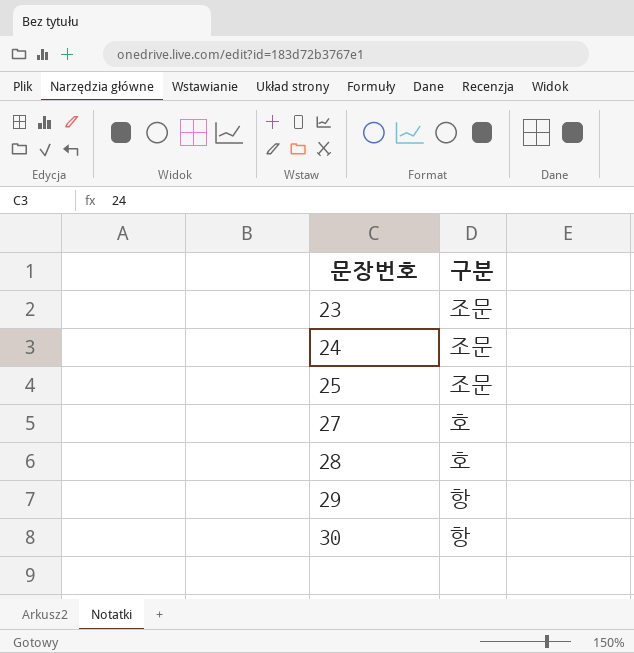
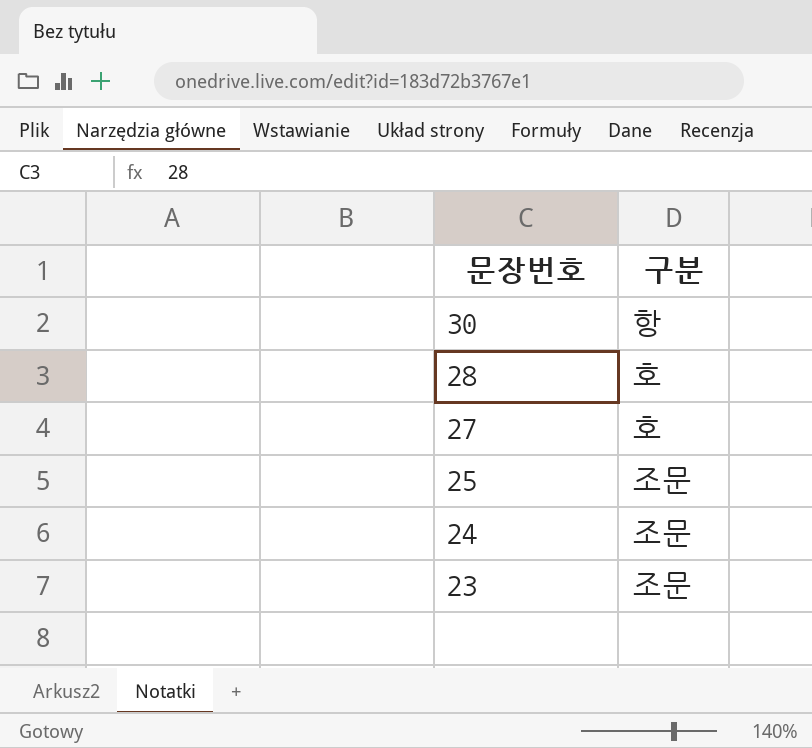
row order: 문장번호 ascending -> 문장번호 descending
row 29: 항 -> none

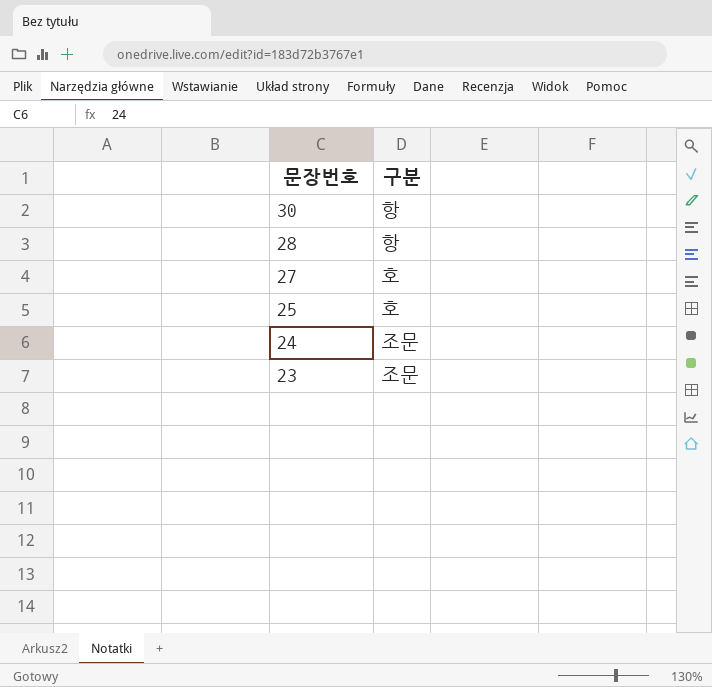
28 | 구분: 호 -> 항
25 | 구분: 조문 -> 호

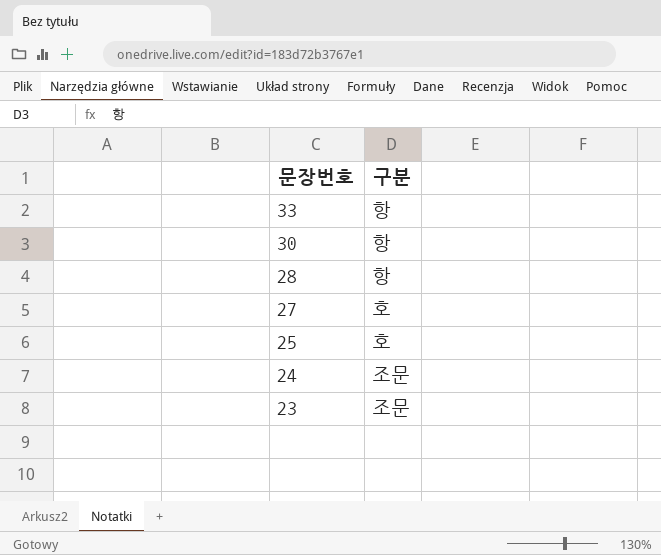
row 33: none -> 항

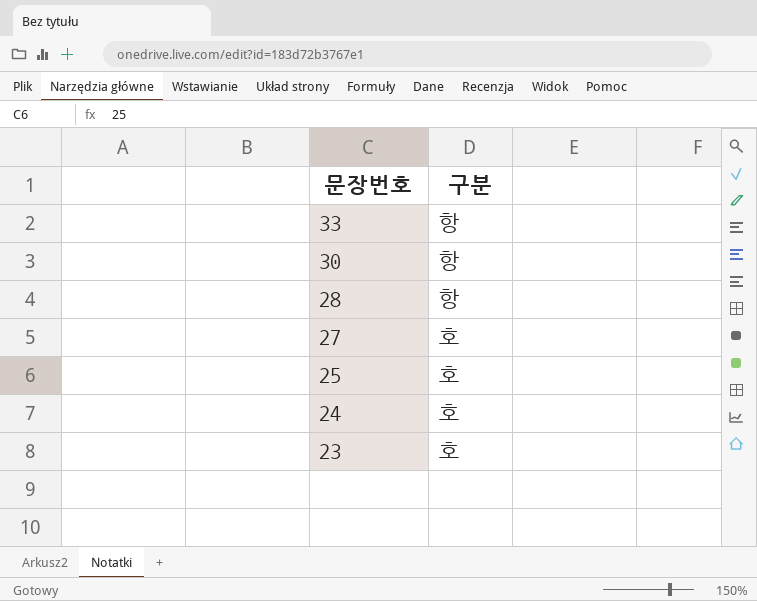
24 | 구분: 조문 -> 호
23 | 구분: 조문 -> 호

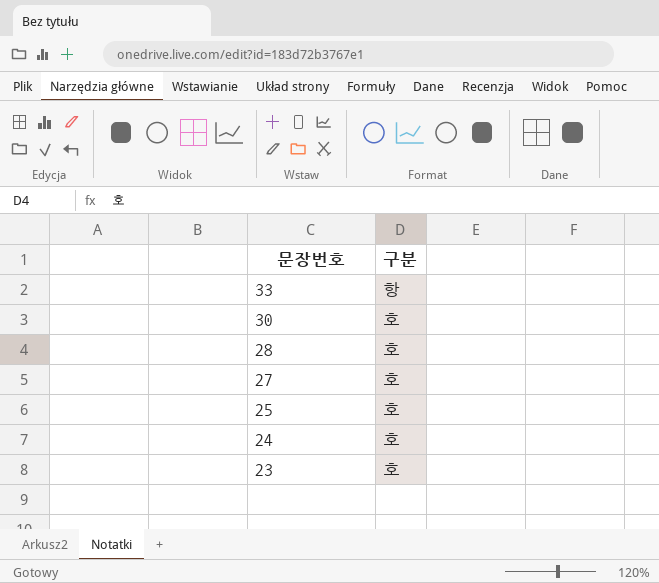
30 | 구분: 항 -> 호
28 | 구분: 항 -> 호

